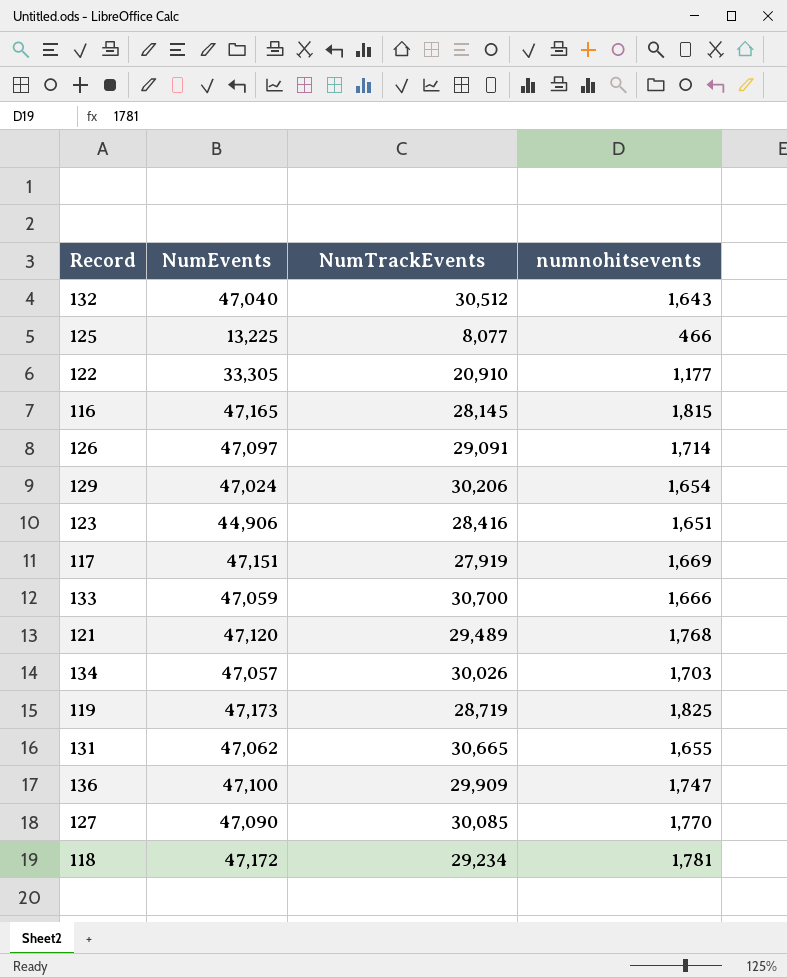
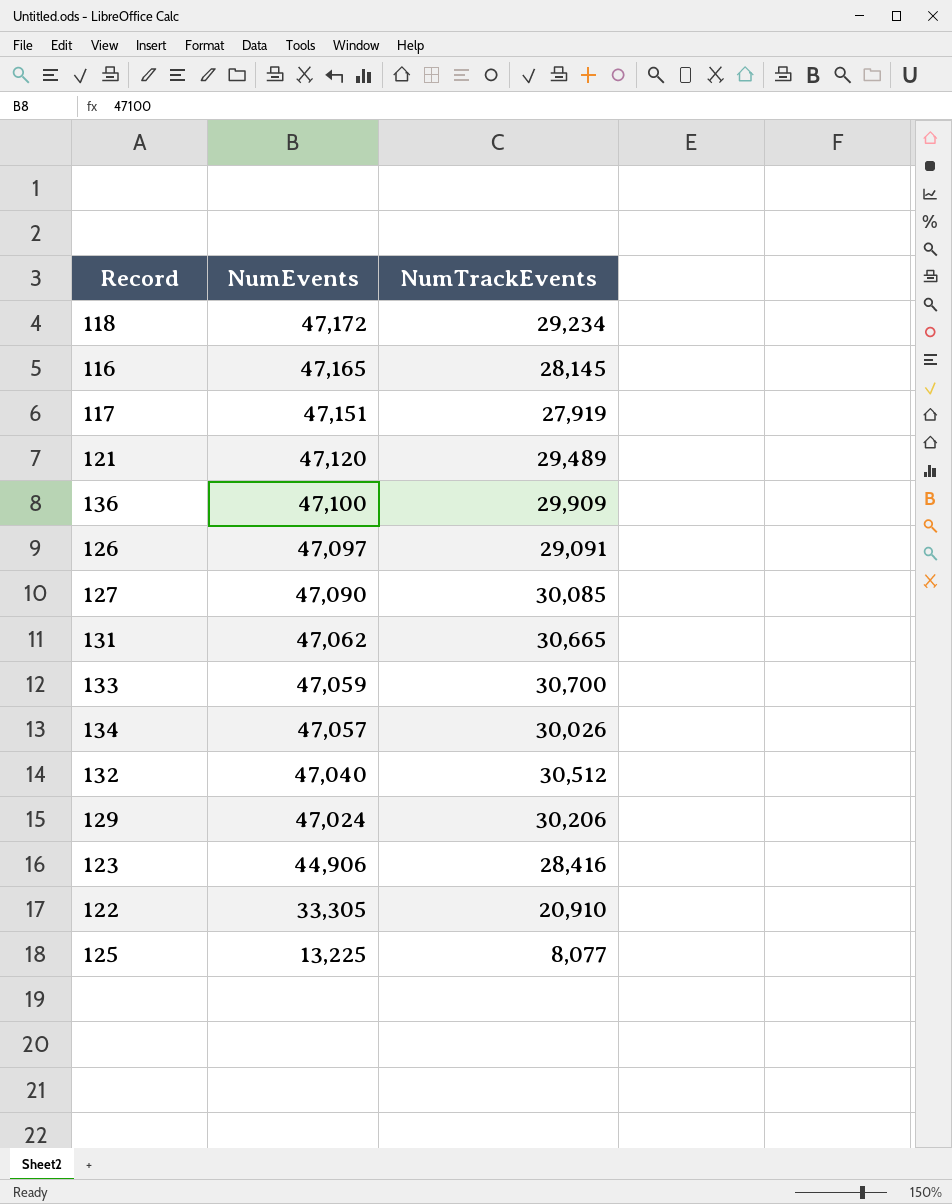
row order: none -> NumEvents descending
column numnohitsevents | position: 4 -> none
row 119: 47,173 | 28,719 | 1,825 -> none

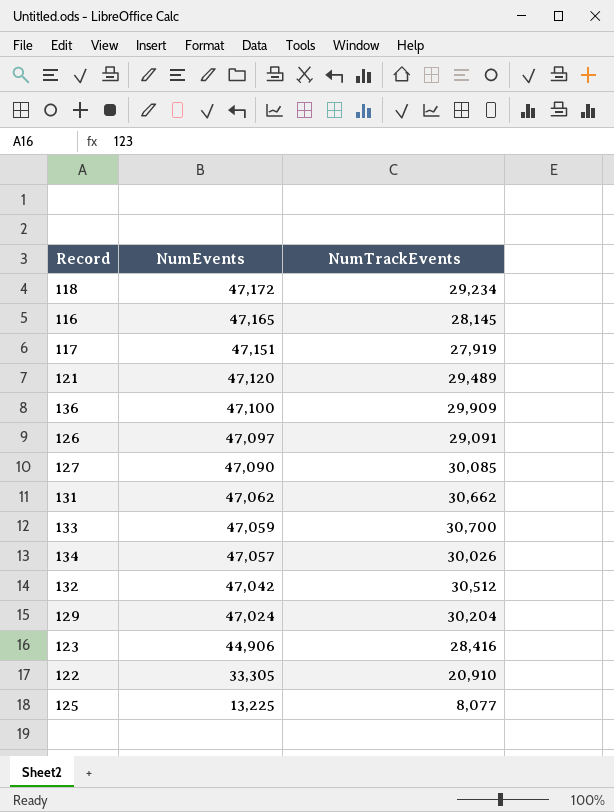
131 | NumTrackEvents: 30,665 -> 30,662
132 | NumEvents: 47,040 -> 47,042
129 | NumTrackEvents: 30,206 -> 30,204

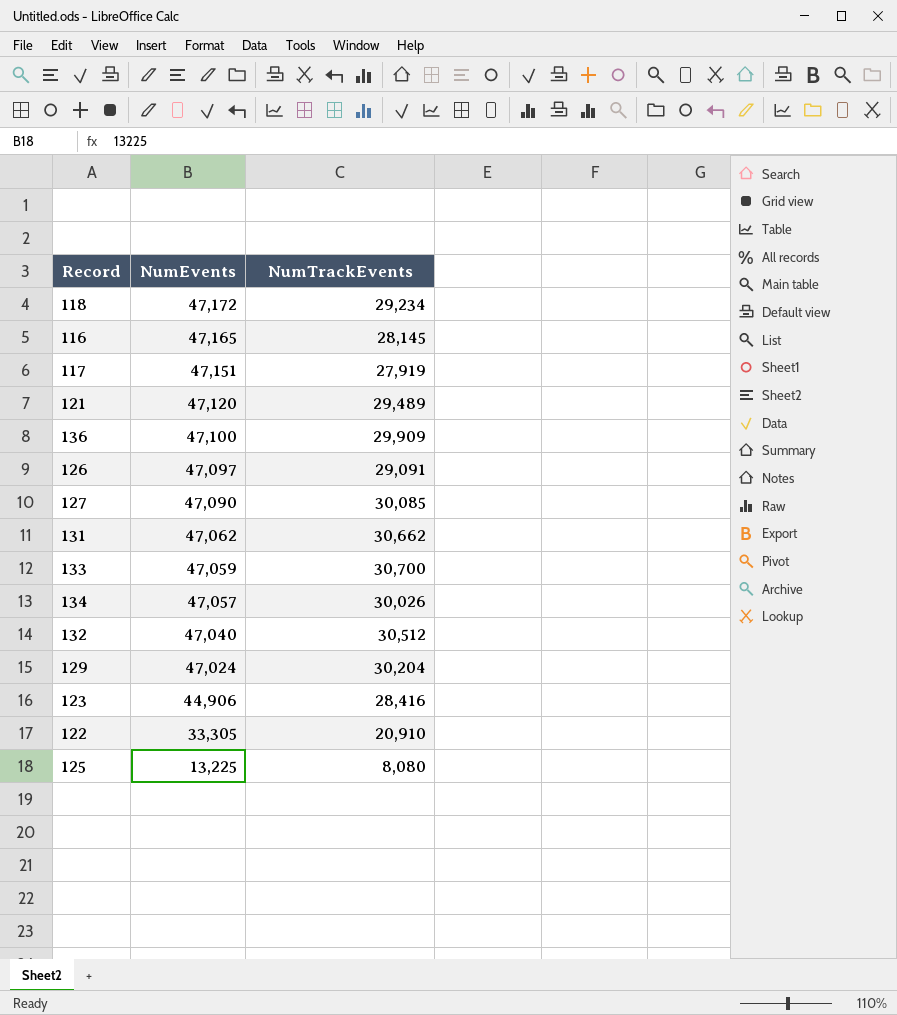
132 | NumEvents: 47,042 -> 47,040
125 | NumTrackEvents: 8,077 -> 8,080

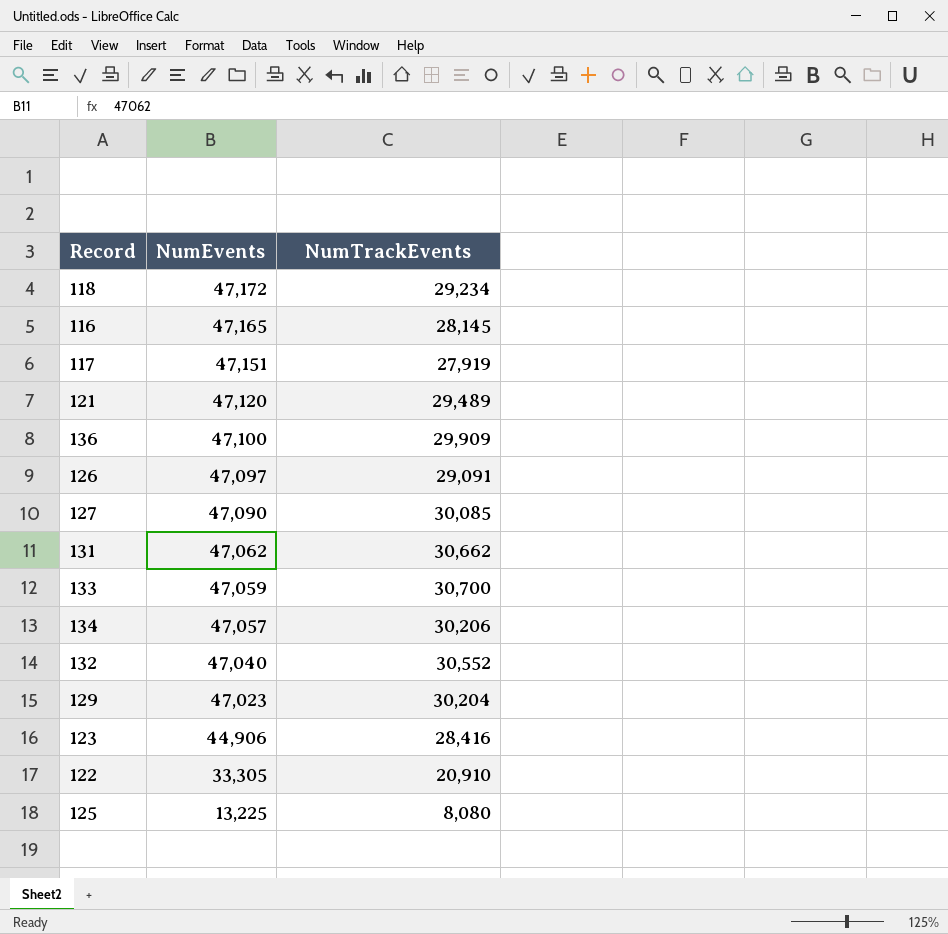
134 | NumTrackEvents: 30,026 -> 30,206
132 | NumTrackEvents: 30,512 -> 30,552
129 | NumEvents: 47,024 -> 47,023

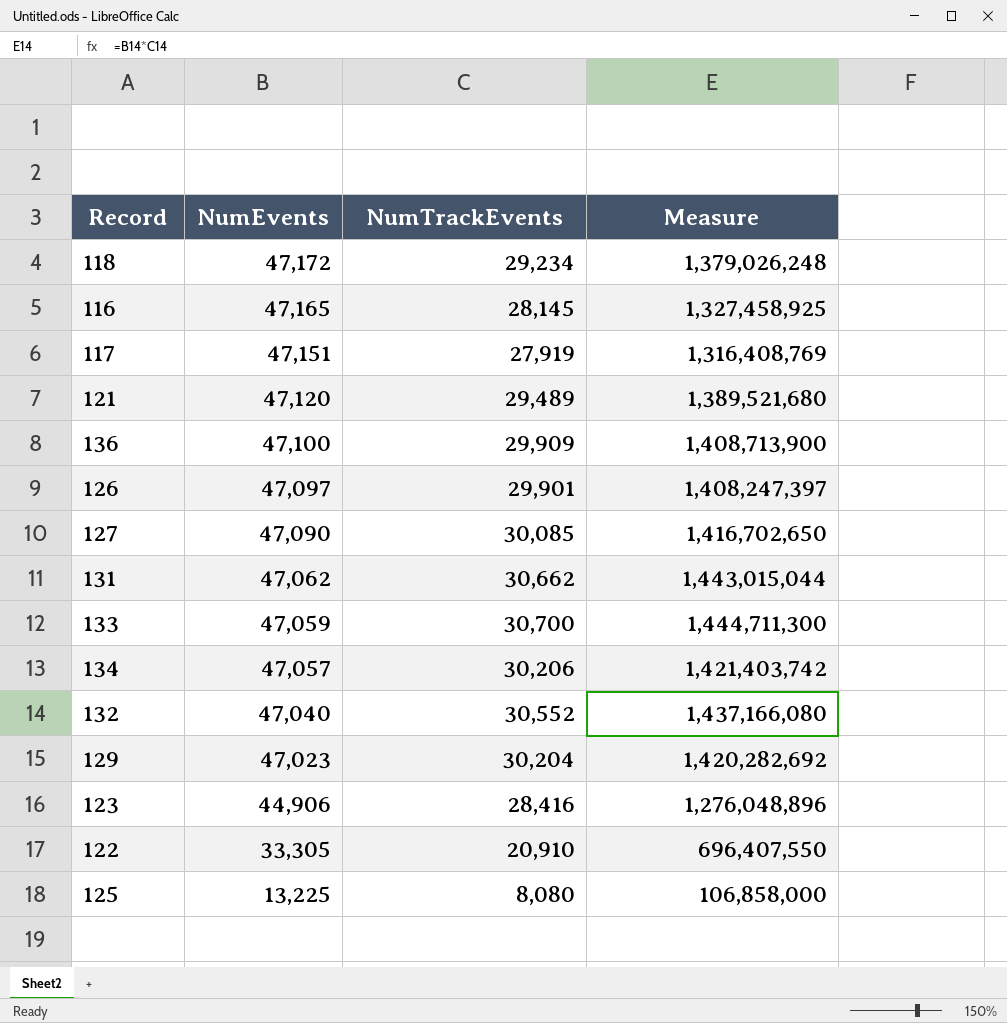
column Measure | formula: none -> [NumEvents] * [NumTrackEvents]
126 | NumTrackEvents: 29,091 -> 29,901

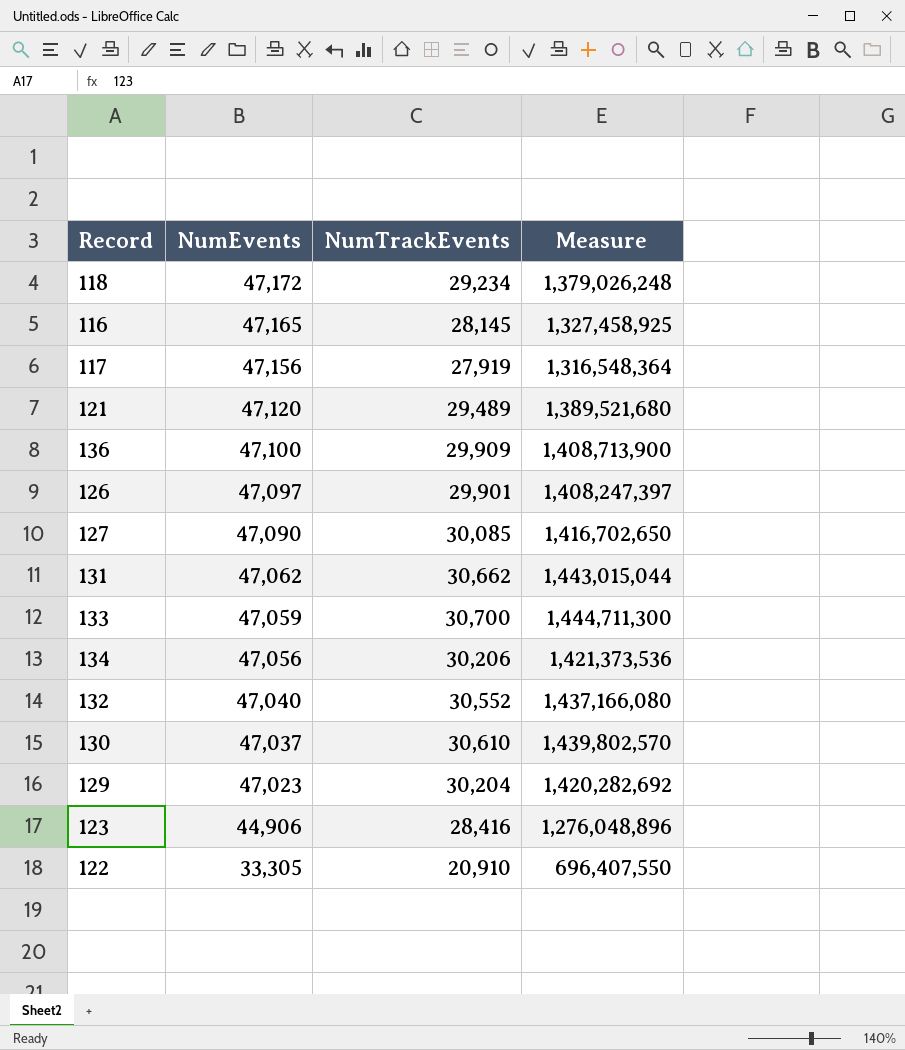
row 125: 13,225 | 8,080 | 106,858,000 -> none
117 | NumEvents: 47,151 -> 47,156
117 | Measure: 1,316,408,769 -> 1,316,548,364
134 | NumEvents: 47,057 -> 47,056
134 | Measure: 1,421,403,742 -> 1,421,373,536
row 130: none -> 47,037 | 30,610 | 1,439,802,570

